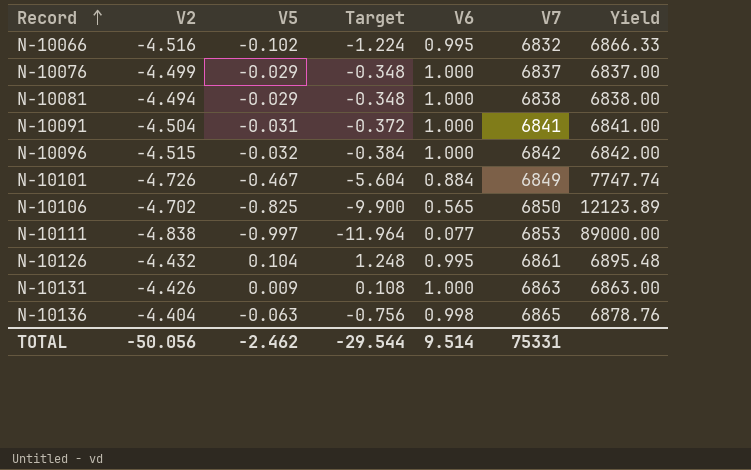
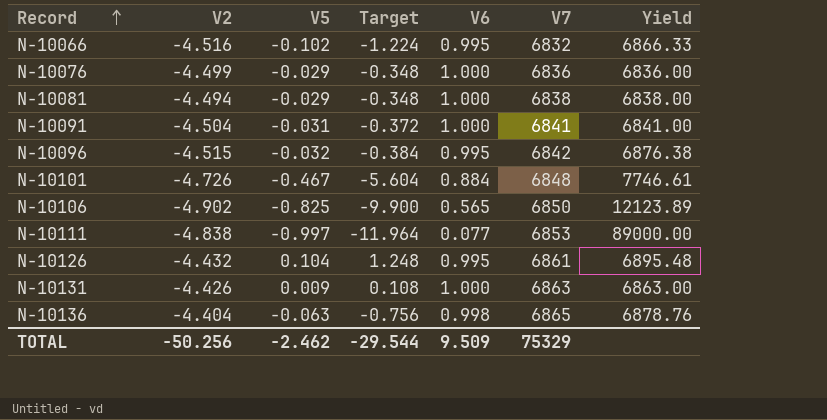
N-10076 | V7: 6837 -> 6836
N-10076 | Yield: 6837.00 -> 6836.00
N-10096 | V6: 1.000 -> 0.995
N-10096 | Yield: 6842.00 -> 6876.38
N-10101 | V7: 6849 -> 6848
N-10101 | Yield: 7747.74 -> 7746.61
N-10106 | V2: -4.702 -> -4.902
TOTAL | V2: -50.056 -> -50.256
TOTAL | V6: 9.514 -> 9.509
TOTAL | V7: 75331 -> 75329

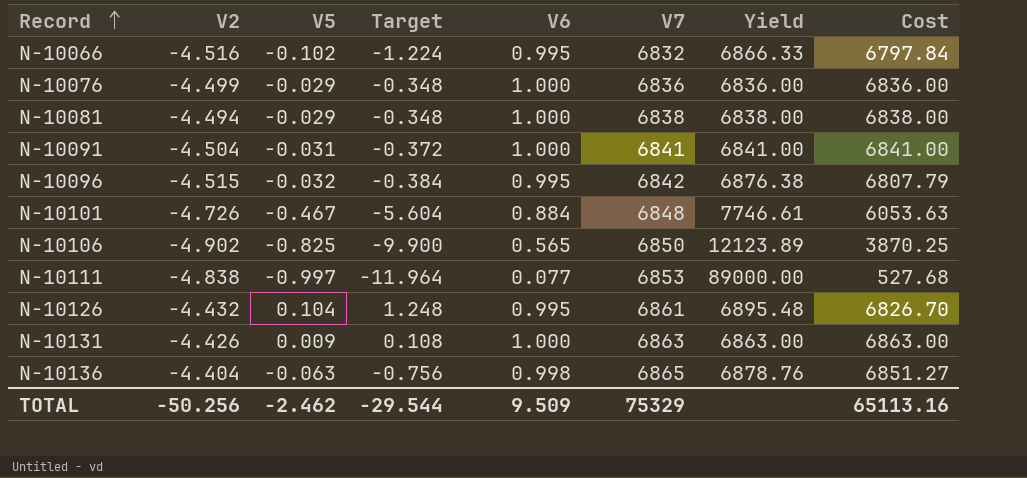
column Cost | formula: none -> [V6] * [V7]

